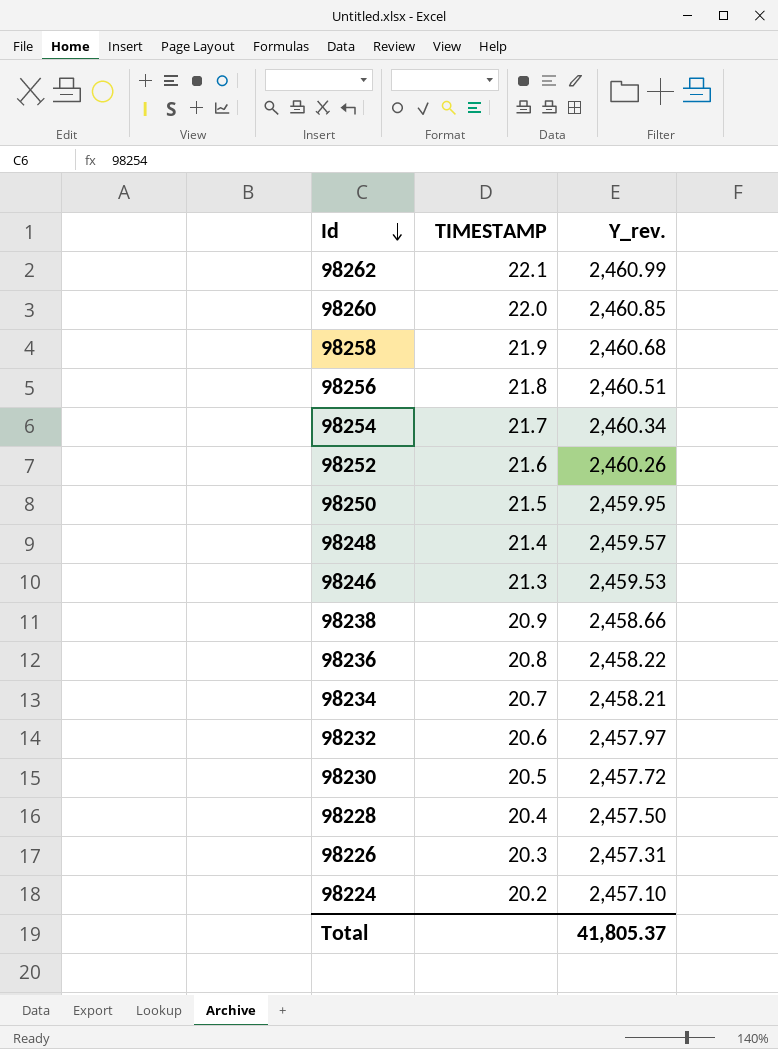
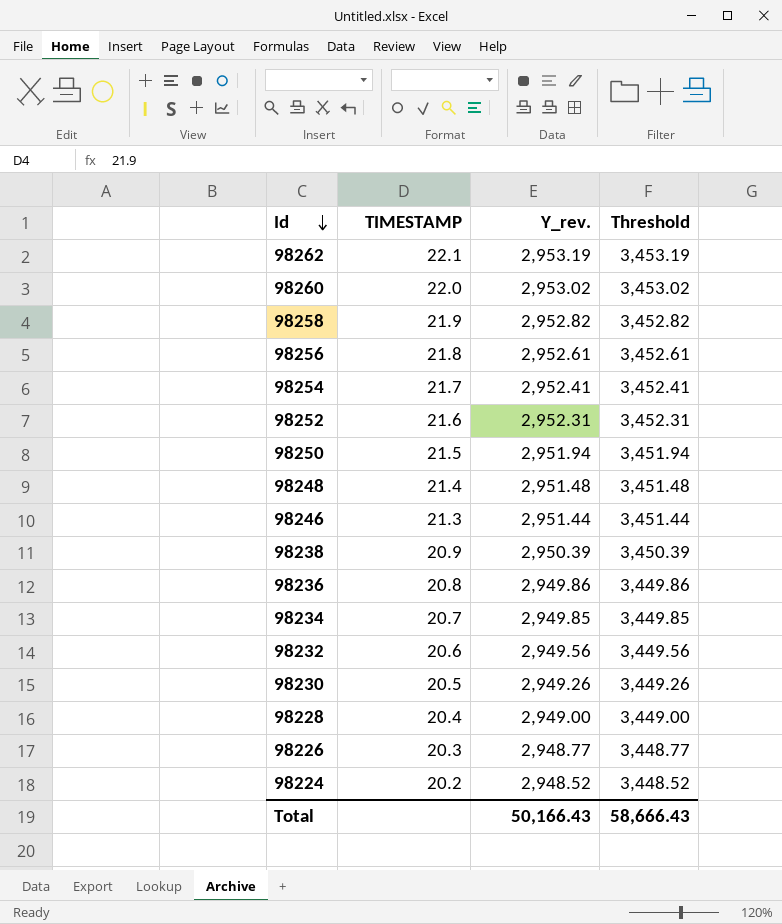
column Threshold | formula: none -> [Y_rev.] + 500
98262 | Y_rev.: 2,460.99 -> 2,953.19
98260 | Y_rev.: 2,460.85 -> 2,953.02
98258 | Y_rev.: 2,460.68 -> 2,952.82
98256 | Y_rev.: 2,460.51 -> 2,952.61
98254 | Y_rev.: 2,460.34 -> 2,952.41
98252 | Y_rev.: 2,460.26 -> 2,952.31
98250 | Y_rev.: 2,459.95 -> 2,951.94
98248 | Y_rev.: 2,459.57 -> 2,951.48
98246 | Y_rev.: 2,459.53 -> 2,951.44
98238 | Y_rev.: 2,458.66 -> 2,950.39
98236 | Y_rev.: 2,458.22 -> 2,949.86
98234 | Y_rev.: 2,458.21 -> 2,949.85
98232 | Y_rev.: 2,457.97 -> 2,949.56
98230 | Y_rev.: 2,457.72 -> 2,949.26
98228 | Y_rev.: 2,457.50 -> 2,949.00
98226 | Y_rev.: 2,457.31 -> 2,948.77
98224 | Y_rev.: 2,457.10 -> 2,948.52
Total | Y_rev.: 41,805.37 -> 50,166.43

